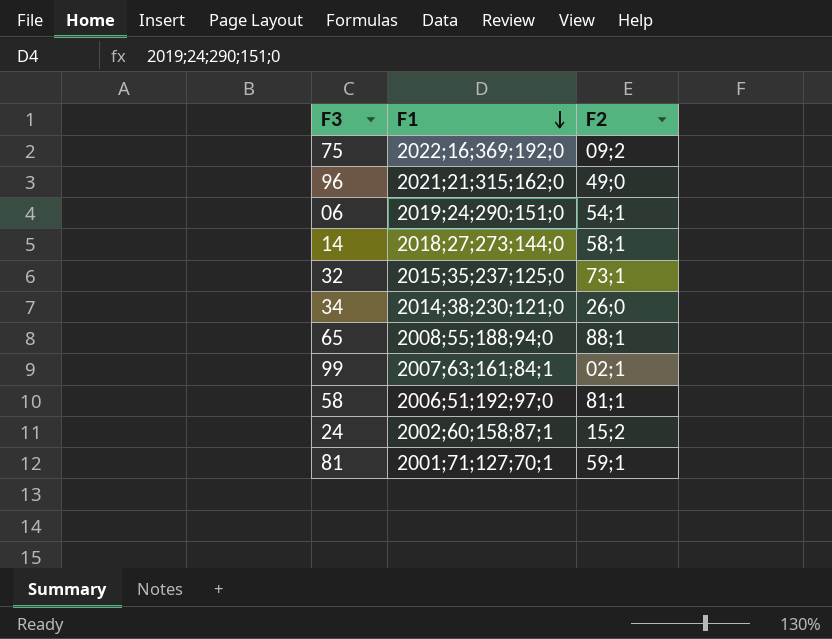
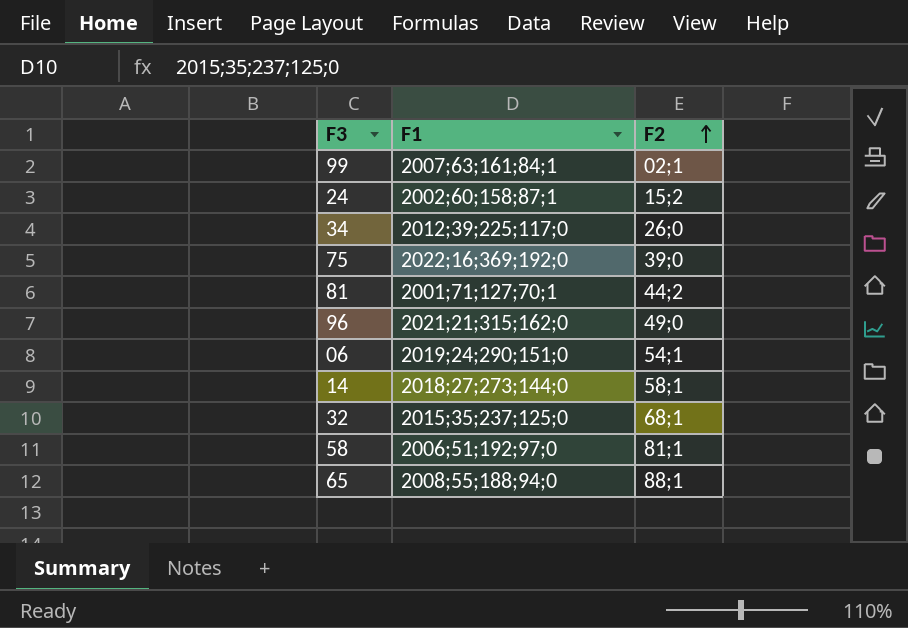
row order: F1 descending -> F2 ascending
34 | F1: 2014;38;230;121;0 -> 2012;39;225;117;0
75 | F2: 09;2 -> 39;0
81 | F2: 59;1 -> 44;2
32 | F2: 73;1 -> 68;1

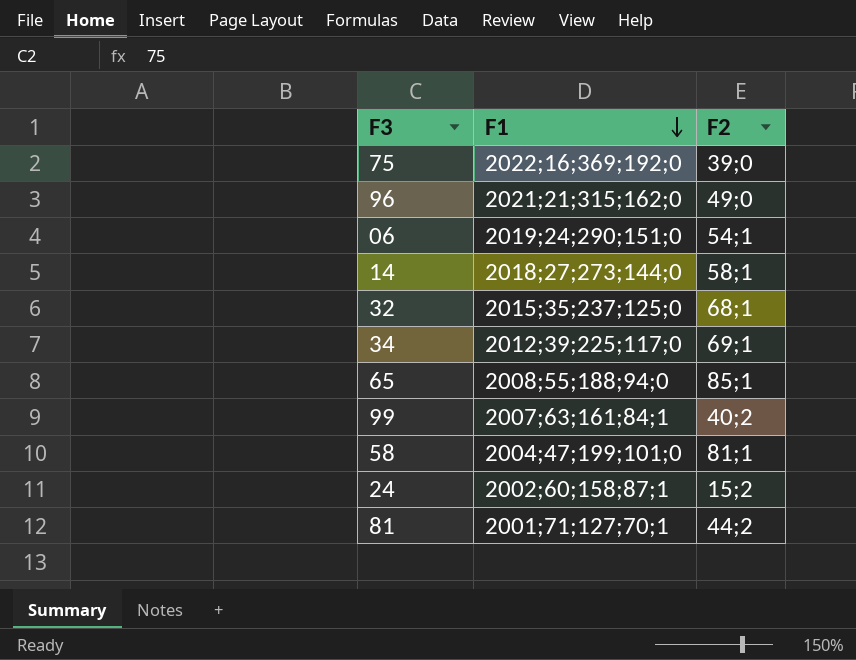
row order: F2 ascending -> F1 descending
34 | F2: 26;0 -> 69;1
65 | F2: 88;1 -> 85;1
99 | F2: 02;1 -> 40;2
58 | F1: 2006;51;192;97;0 -> 2004;47;199;101;0

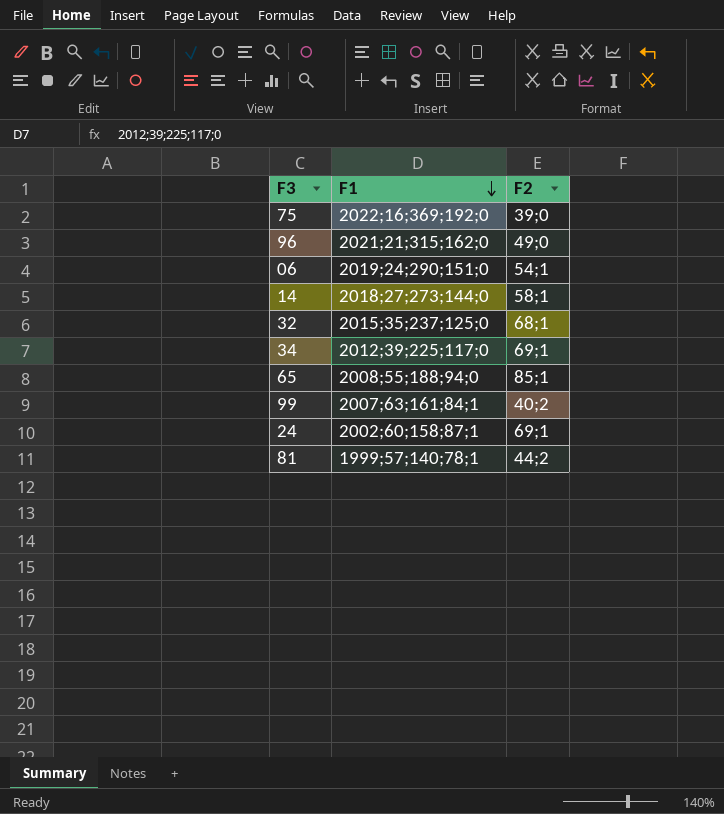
row 58: 2004;47;199;101;0 | 81;1 -> none
24 | F2: 15;2 -> 69;1
81 | F1: 2001;71;127;70;1 -> 1999;57;140;78;1

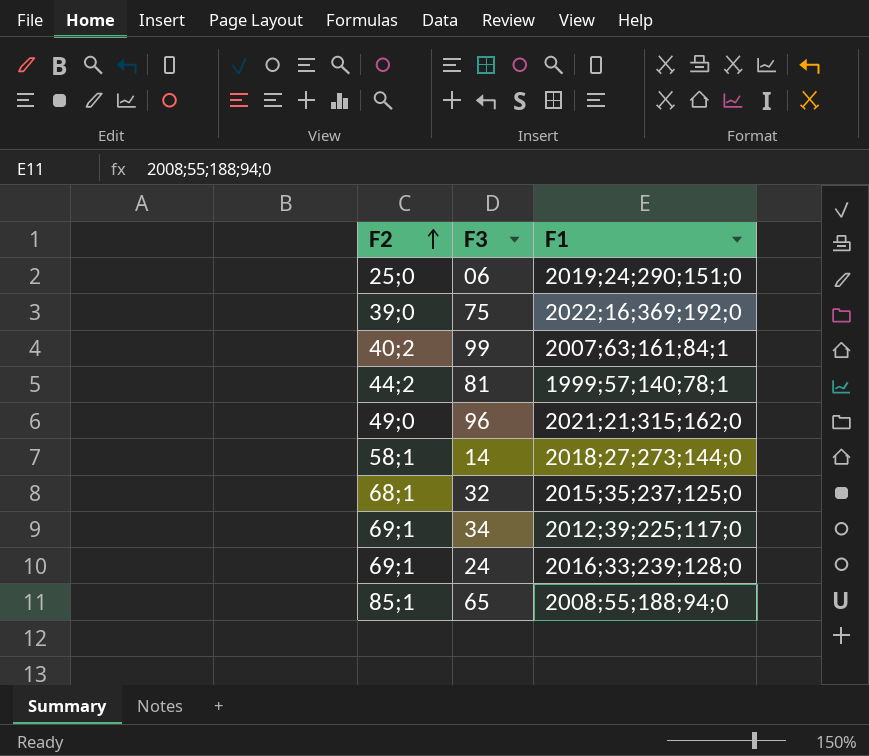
row order: F1 descending -> F2 ascending
column F2 | position: 3 -> 1
06 | F2: 54;1 -> 25;0
24 | F1: 2002;60;158;87;1 -> 2016;33;239;128;0

